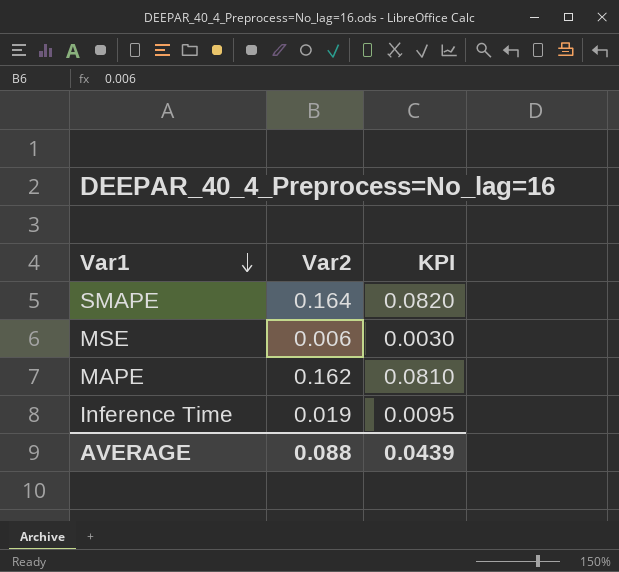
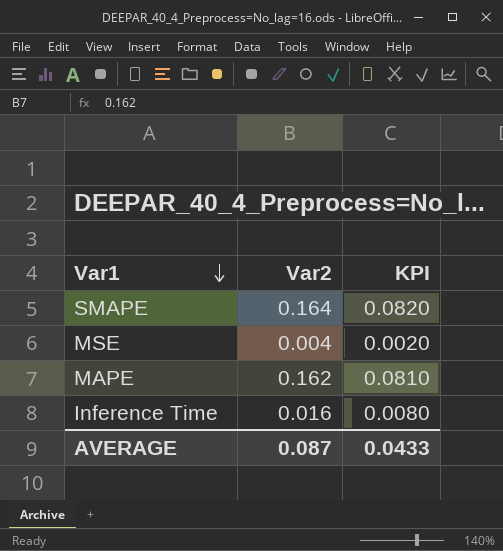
MSE | Var2: 0.006 -> 0.004
MSE | KPI: 0.0030 -> 0.0020
Inference Time | Var2: 0.019 -> 0.016
Inference Time | KPI: 0.0095 -> 0.0080
AVERAGE | Var2: 0.088 -> 0.087
AVERAGE | KPI: 0.0439 -> 0.0433

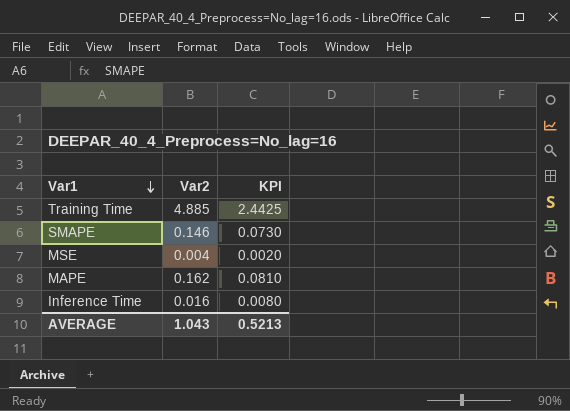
row Training Time: none -> 4.885 | 2.4425
SMAPE | Var2: 0.164 -> 0.146
SMAPE | KPI: 0.0820 -> 0.0730
AVERAGE | Var2: 0.087 -> 1.043
AVERAGE | KPI: 0.0433 -> 0.5213

